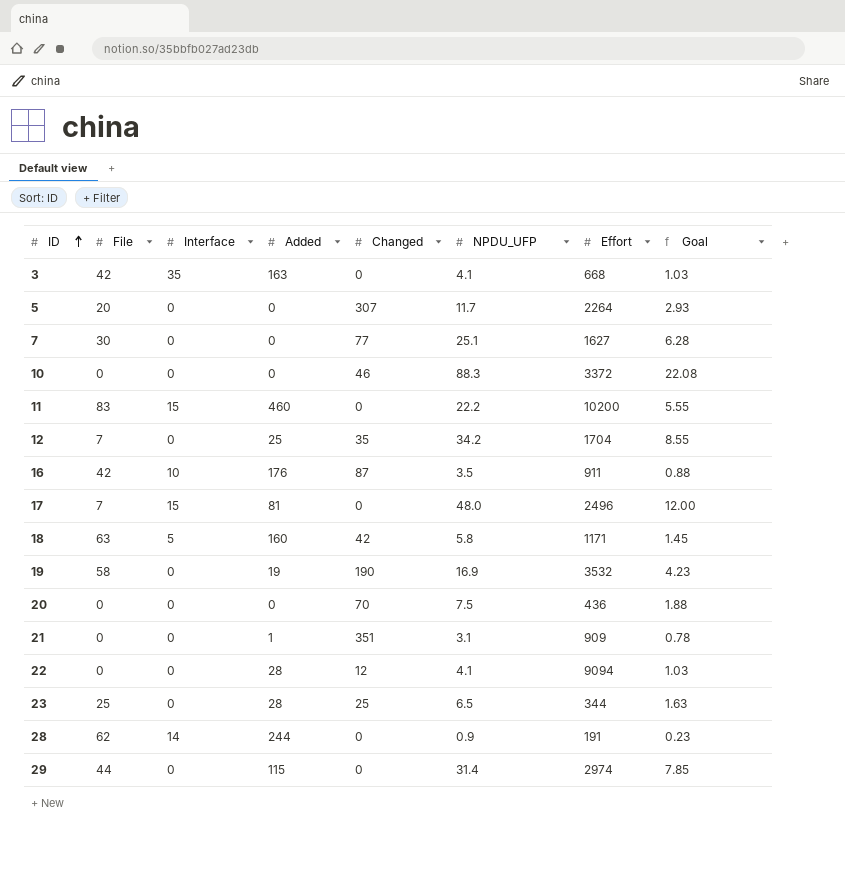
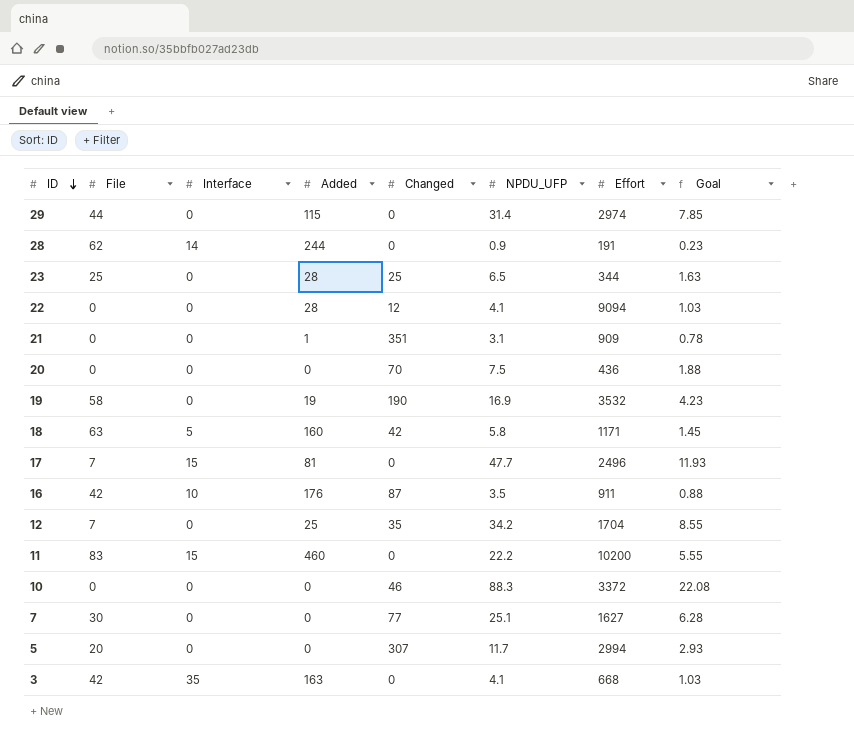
row order: ID ascending -> ID descending
17 | NPDU_UFP: 48.0 -> 47.7
17 | Goal: 12.00 -> 11.93
5 | Effort: 2264 -> 2994

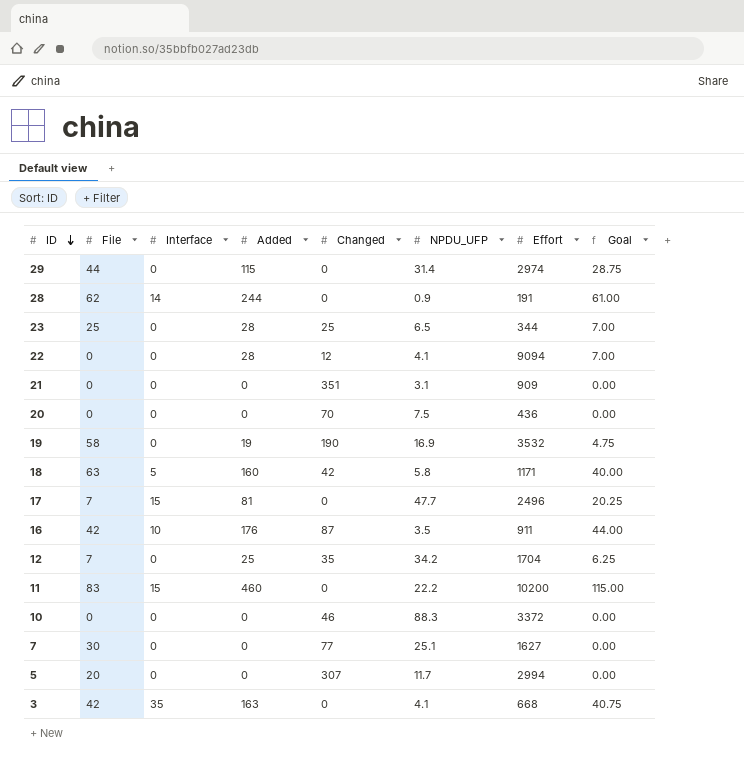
column Goal | formula: [NPDU_UFP] * 0.25 -> [Added] * 0.25
21 | Added: 1 -> 0

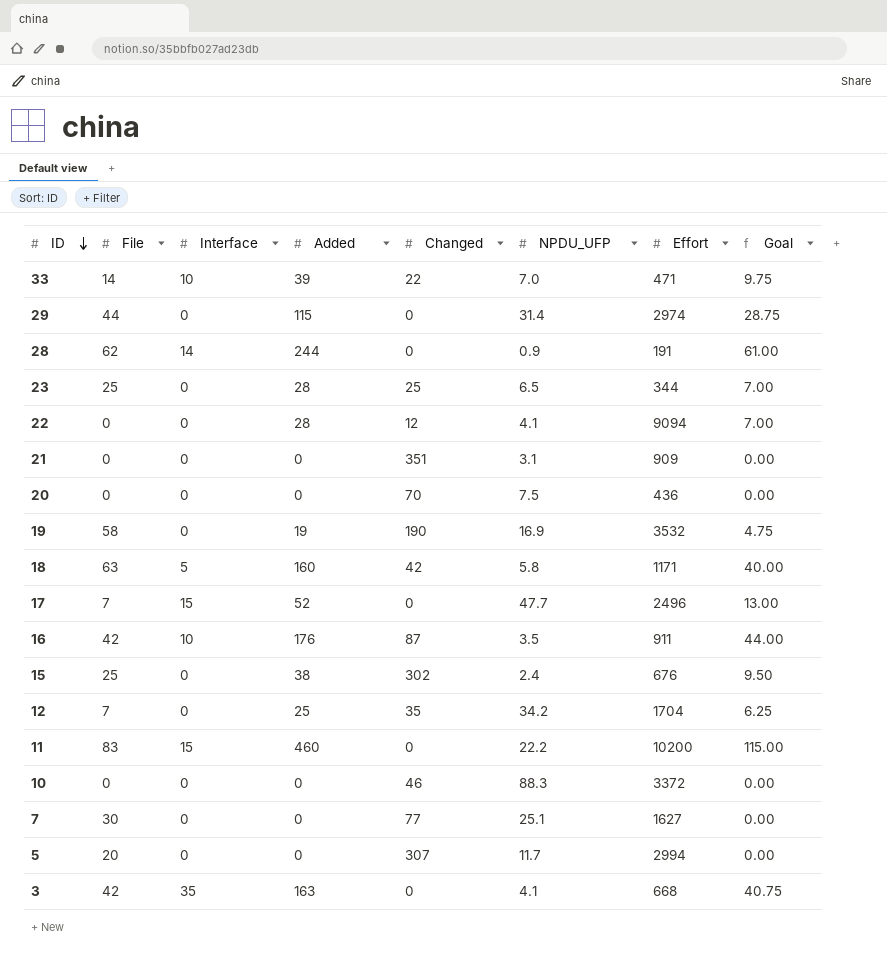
row 33: none -> 14 | 10 | 39 | 22 | 7.0 | 471 | 9.75
17 | Added: 81 -> 52
17 | Goal: 20.25 -> 13.00
row 15: none -> 25 | 0 | 38 | 302 | 2.4 | 676 | 9.50

